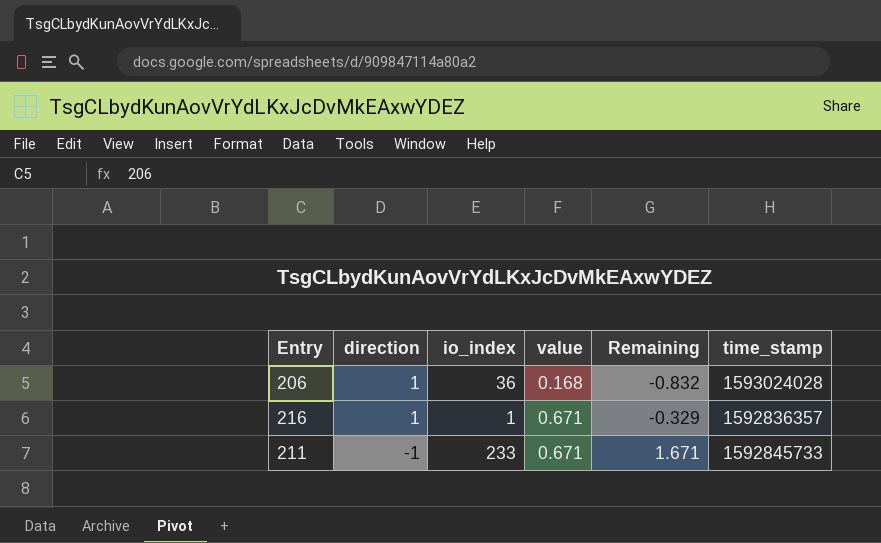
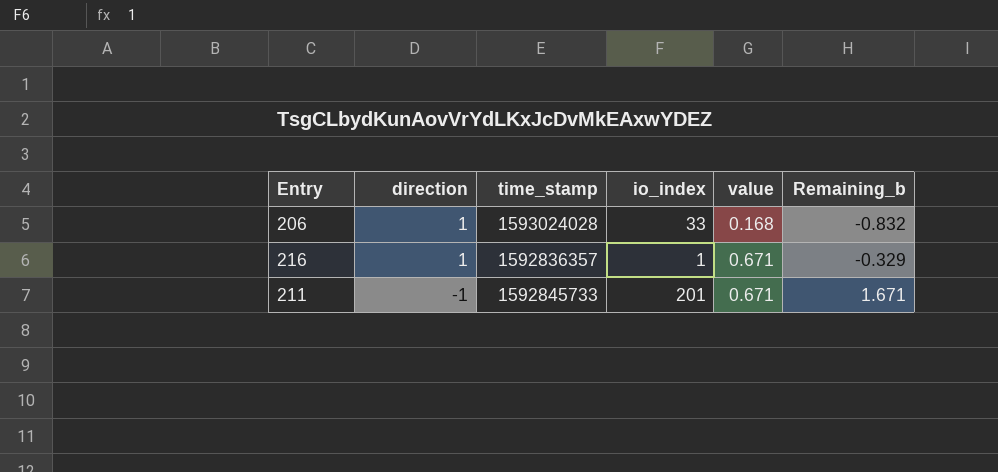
column time_stamp | position: 6 -> 3
column name: Remaining -> Remaining_b
206 | io_index: 36 -> 33
211 | io_index: 233 -> 201

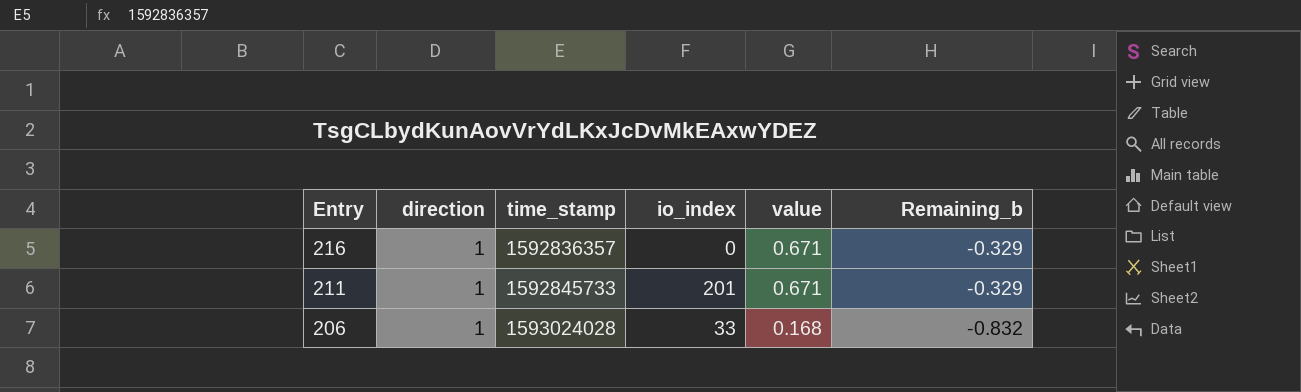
row order: direction descending -> Entry descending
216 | io_index: 1 -> 0
211 | direction: -1 -> 1
211 | Remaining_b: 1.671 -> -0.329

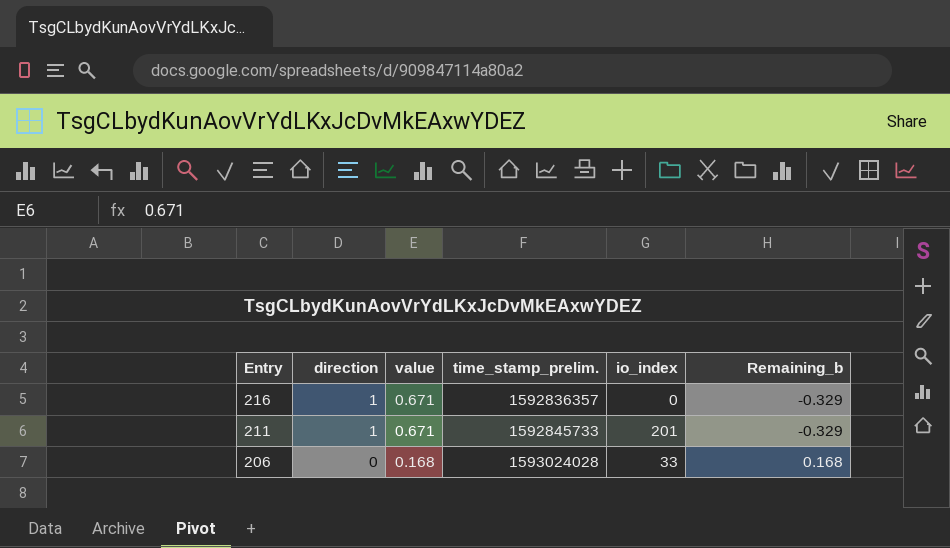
column value | position: 5 -> 3
column name: time_stamp -> time_stamp_prelim.
206 | direction: 1 -> 0
206 | Remaining_b: -0.832 -> 0.168

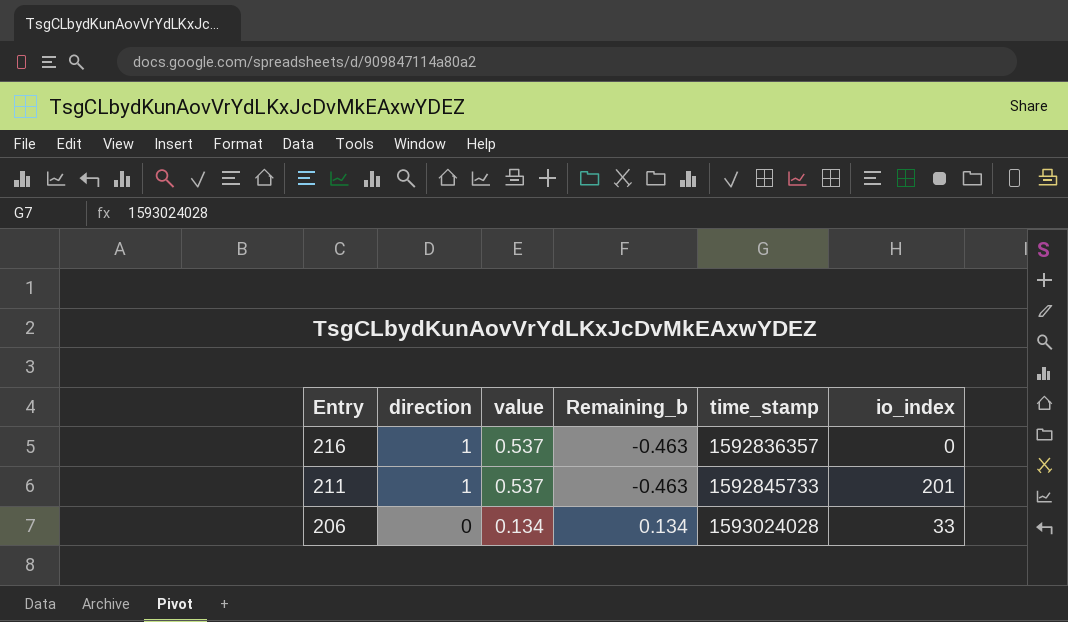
column Remaining_b | position: 6 -> 4
column name: time_stamp_prelim. -> time_stamp
216 | value: 0.671 -> 0.537
216 | Remaining_b: -0.329 -> -0.463
211 | value: 0.671 -> 0.537
211 | Remaining_b: -0.329 -> -0.463
206 | value: 0.168 -> 0.134
206 | Remaining_b: 0.168 -> 0.134

